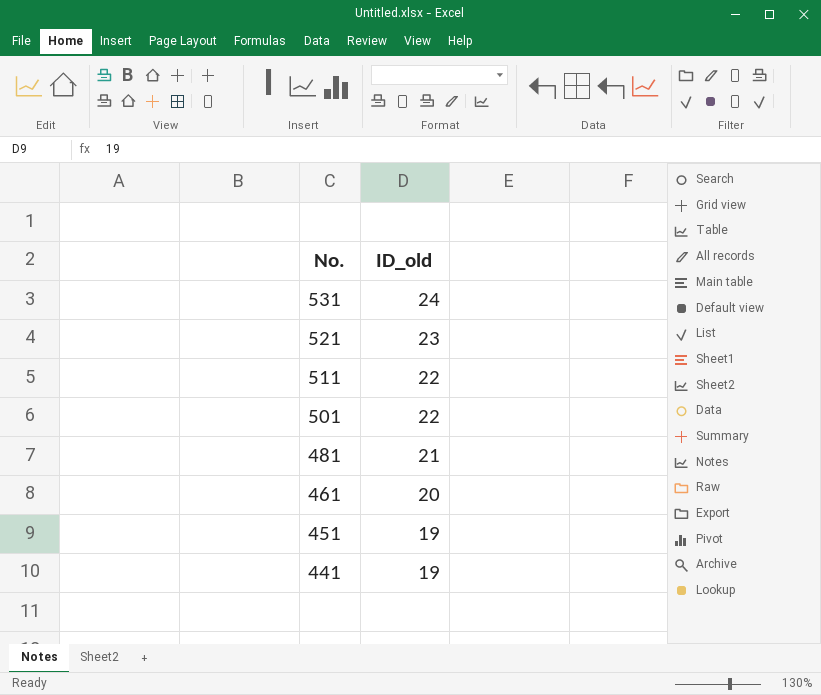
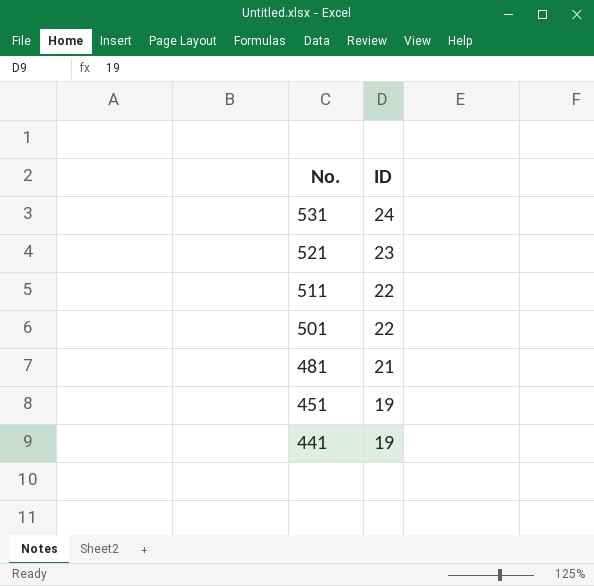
column name: ID_old -> ID
row 461: 20 -> none

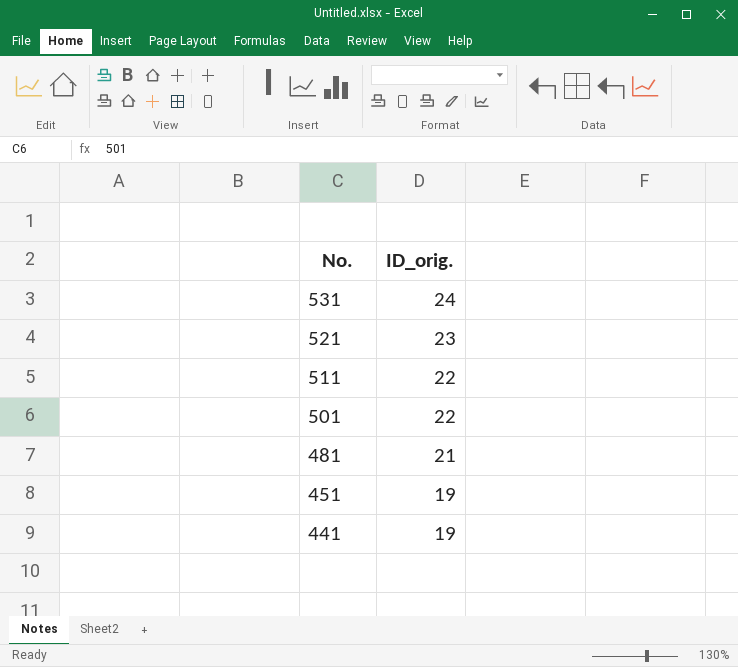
column name: ID -> ID_orig.

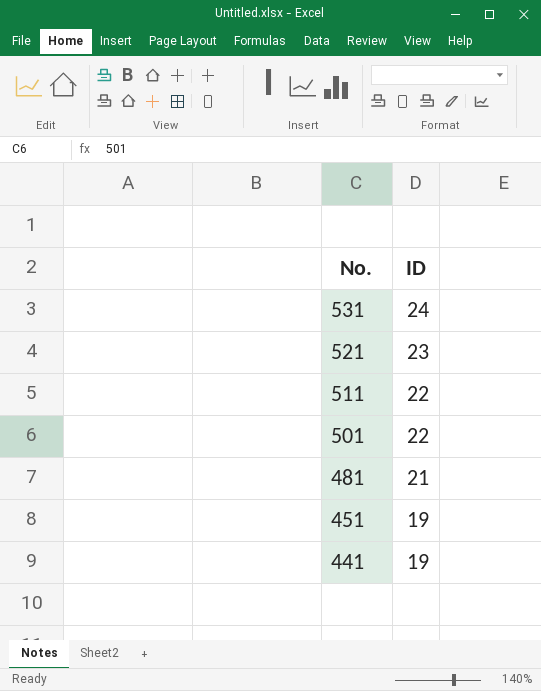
column name: ID_orig. -> ID

